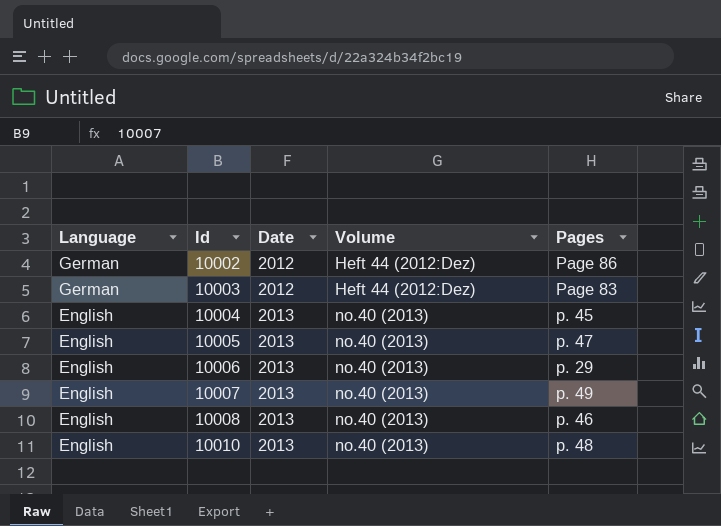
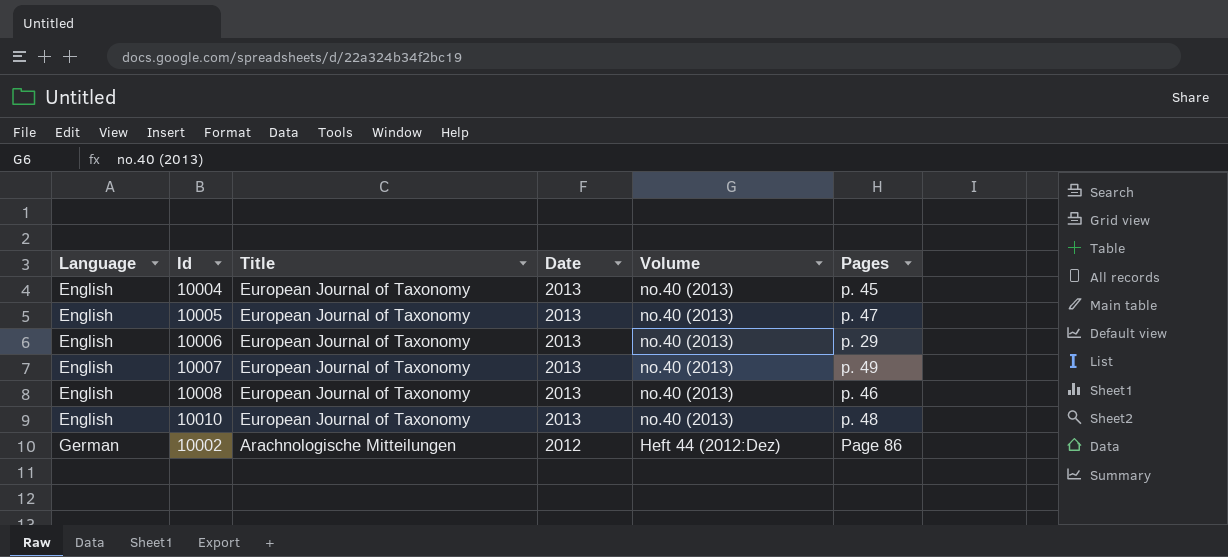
row order: Language descending -> Language ascending
column Title | position: none -> 3
row 10003: German | 2012 | Heft 44 (2012:Dez) | Page 83 -> none

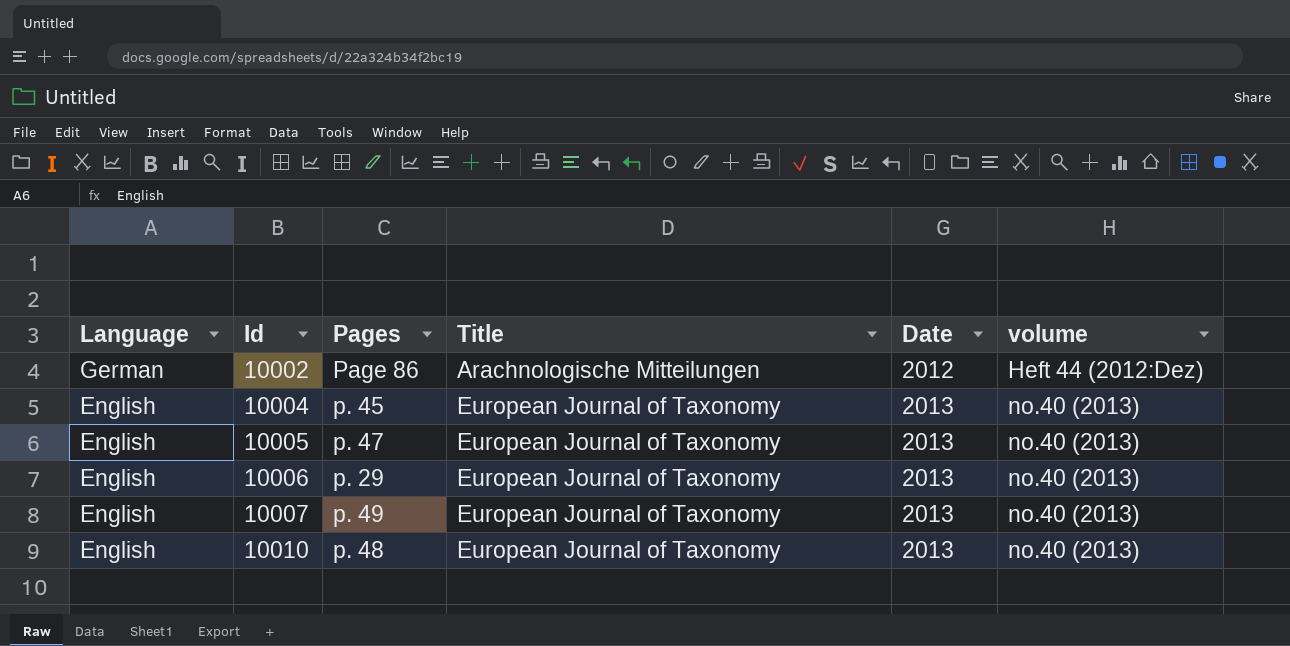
row order: Language ascending -> Language descending
column Pages | position: 6 -> 3
column name: Volume -> volume
row 10008: English | European Journal of Taxonomy | 2013 | no.40 (2013) | p. 46 -> none

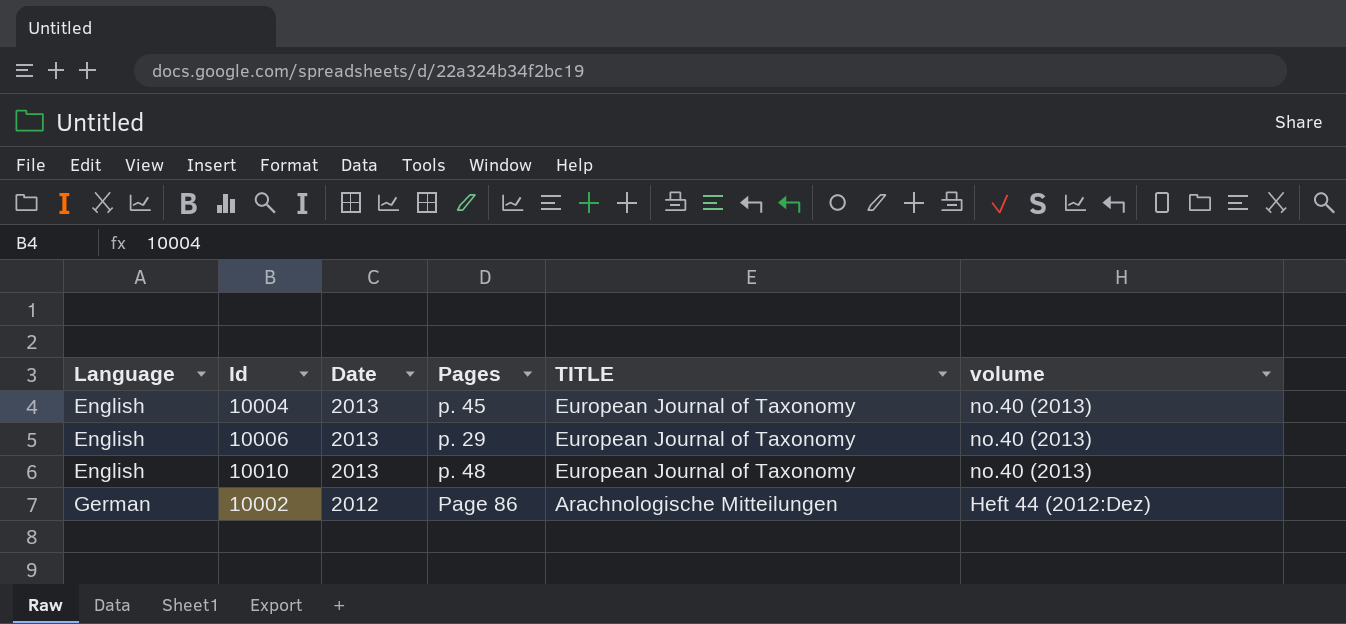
row order: Language descending -> Language ascending
column Date | position: 5 -> 3
column name: Title -> TITLE
row 10005: English | p. 47 | European Journal of Taxonomy | 2013 | no.40 (2013) -> none
row 10007: English | p. 49 | European Journal of Taxonomy | 2013 | no.40 (2013) -> none

